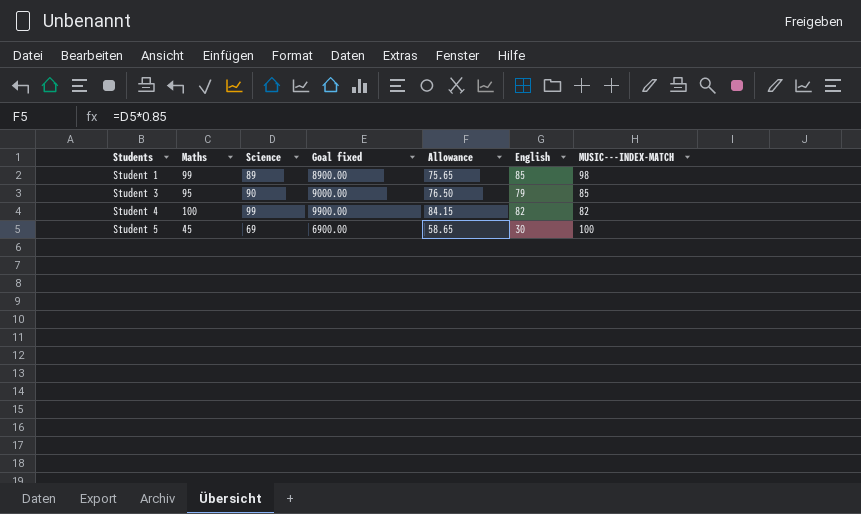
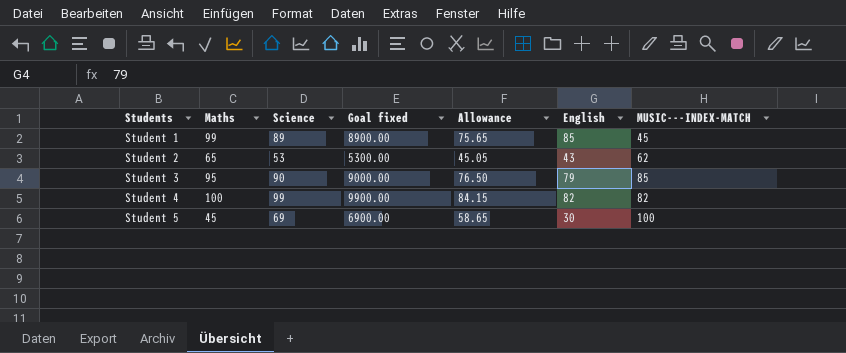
Student 1 | MUSIC---INDEX-MATCH: 98 -> 45
row Student 2: none -> 65 | 53 | 5300.00 | 45.05 | 43 | 62

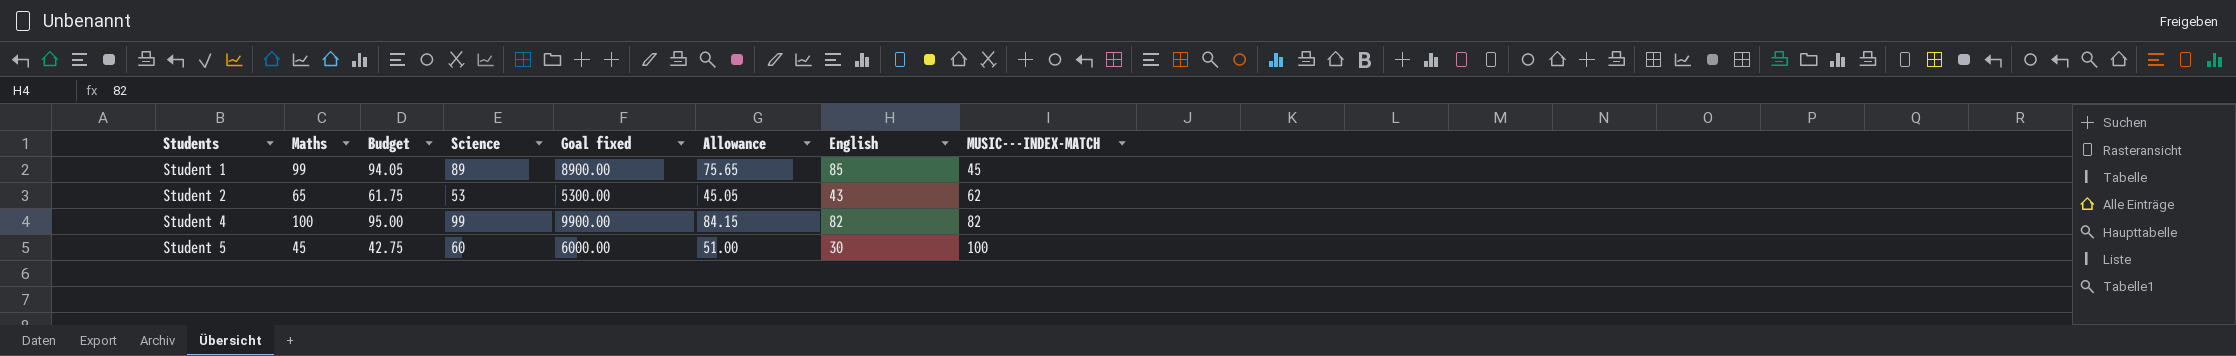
column Budget | formula: none -> [Maths] * 0.95
row Student 3: 95 | 90 | 9000.00 | 76.50 | 79 | 85 -> none
Student 5 | Science: 69 -> 60
Student 5 | Goal fixed: 6900.00 -> 6000.00
Student 5 | Allowance: 58.65 -> 51.00

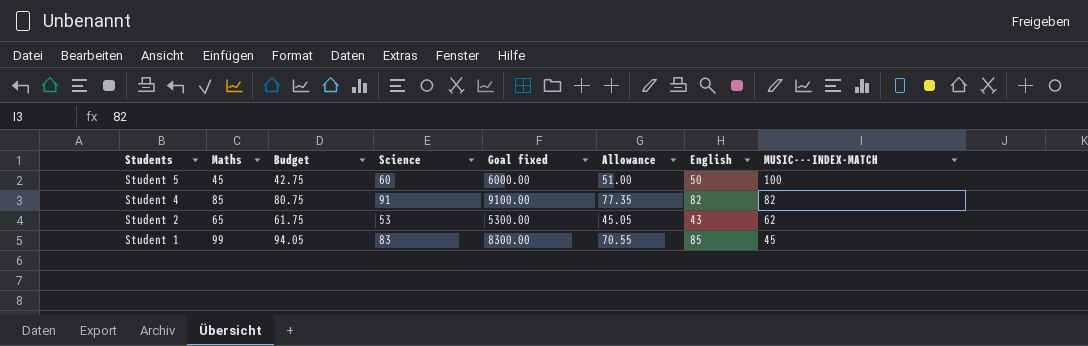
row order: Students ascending -> Students descending
Student 5 | English: 30 -> 50
Student 4 | Maths: 100 -> 85
Student 4 | Budget: 95.00 -> 80.75
Student 4 | Science: 99 -> 91
Student 4 | Goal fixed: 9900.00 -> 9100.00
Student 4 | Allowance: 84.15 -> 77.35
Student 1 | Science: 89 -> 83
Student 1 | Goal fixed: 8900.00 -> 8300.00
Student 1 | Allowance: 75.65 -> 70.55

